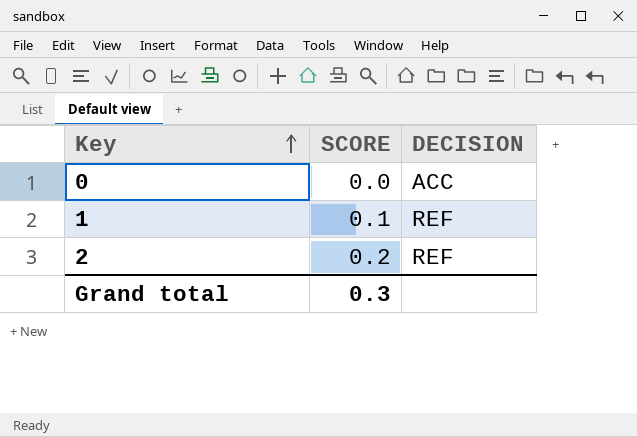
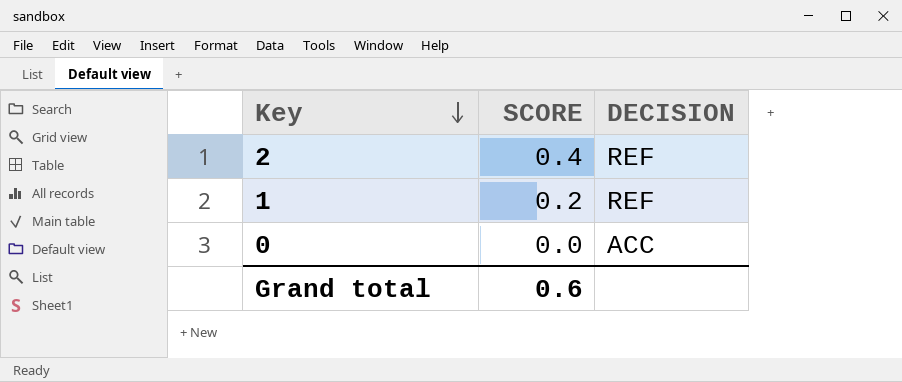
row order: Key ascending -> Key descending
2 | SCORE: 0.2 -> 0.4
1 | SCORE: 0.1 -> 0.2
Grand total | SCORE: 0.3 -> 0.6

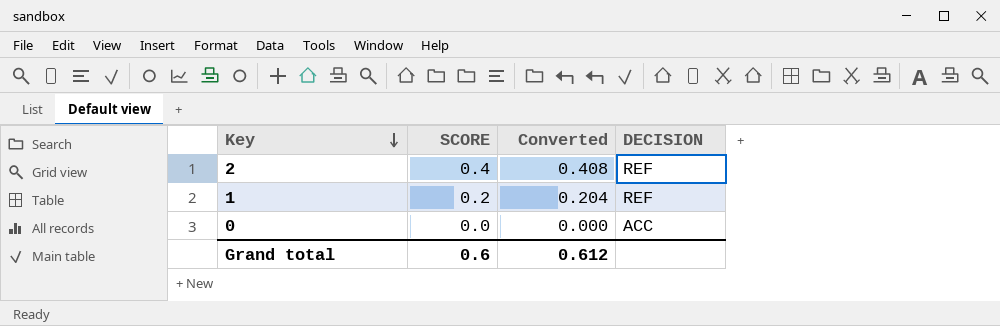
column Converted | formula: none -> [SCORE] * 1.02

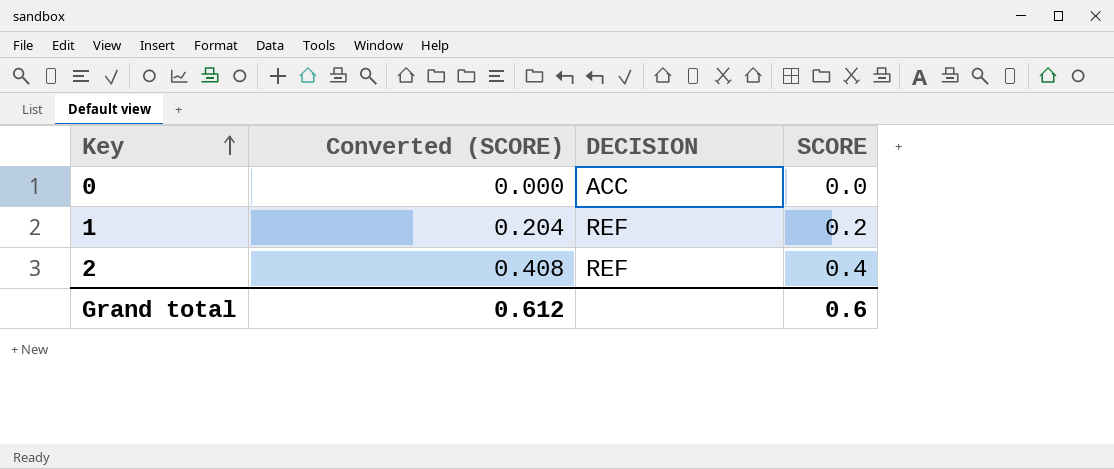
row order: Key descending -> Key ascending
column name: Converted -> Converted (SCORE)
column SCORE | position: 2 -> 4

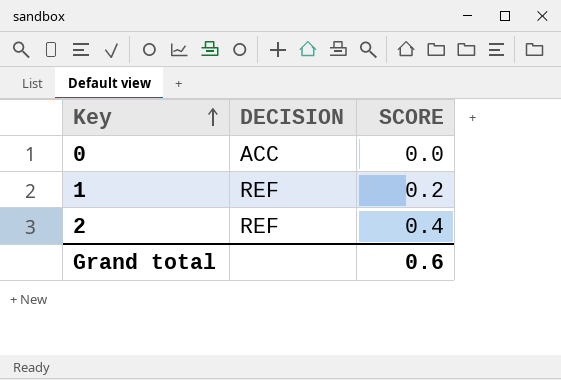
column Converted (SCORE) | formula: [SCORE] * 1.02 -> none

